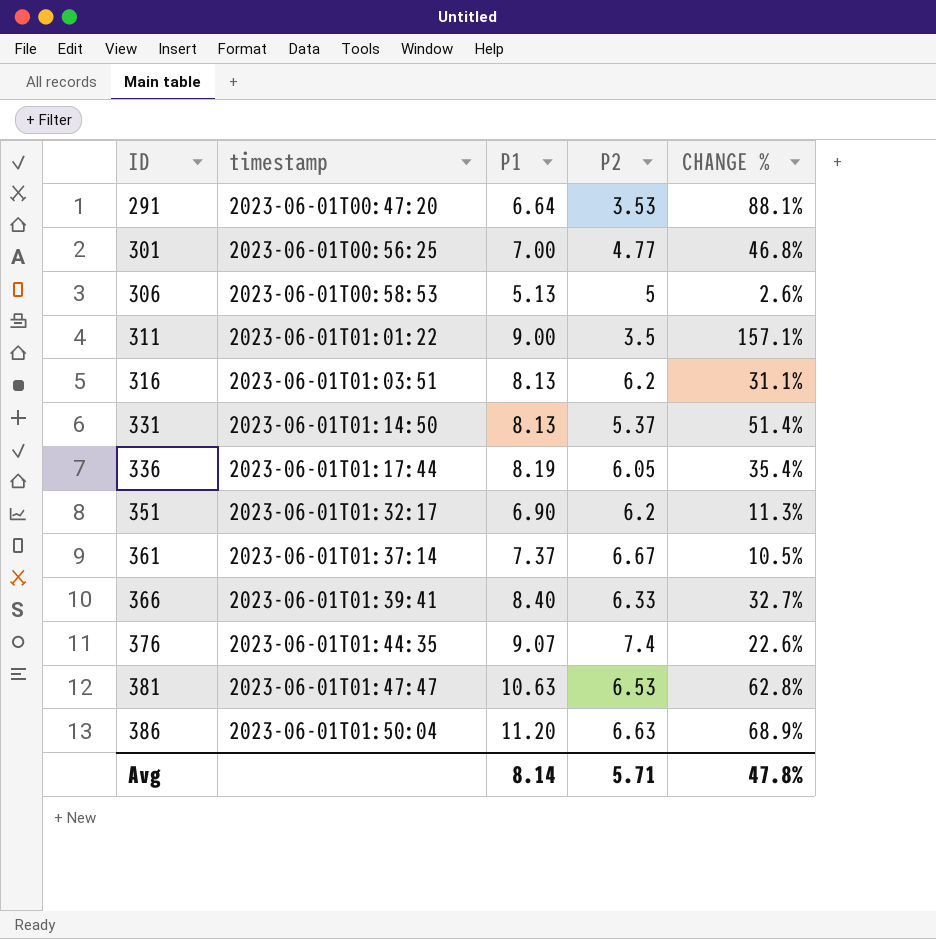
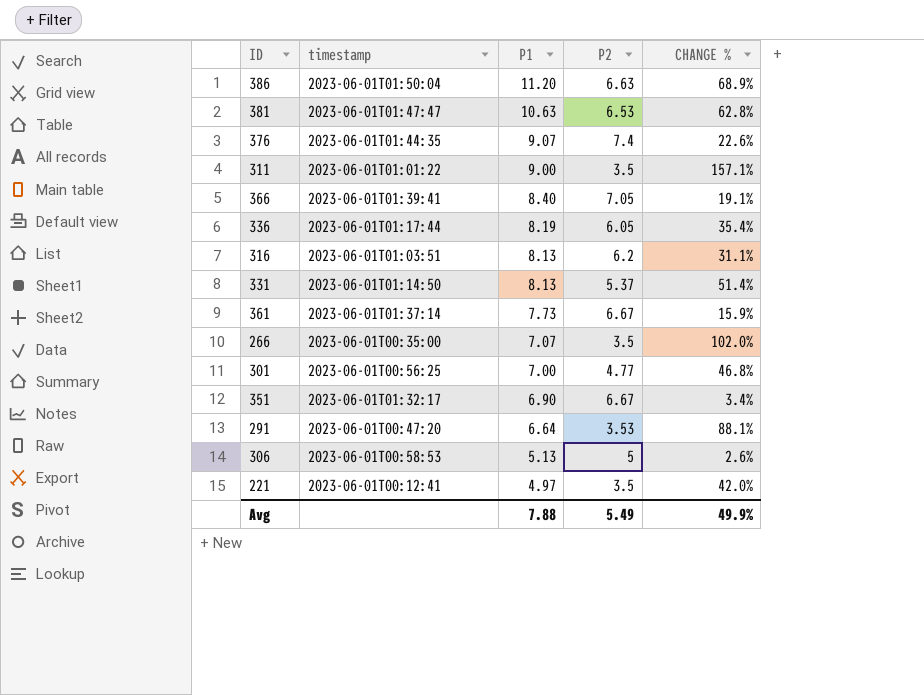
row order: ID ascending -> P1 descending
366 | P2: 6.33 -> 7.05
366 | CHANGE %: 32.7% -> 19.1%
361 | P1: 7.37 -> 7.73
361 | CHANGE %: 10.5% -> 15.9%
row 266: none -> 2023-06-01T00:35:00 | 7.07 | 3.5 | 102.0%
351 | P2: 6.2 -> 6.67
351 | CHANGE %: 11.3% -> 3.4%
row 221: none -> 2023-06-01T00:12:41 | 4.97 | 3.5 | 42.0%
Avg | P1: 8.14 -> 7.88
Avg | P2: 5.71 -> 5.49
Avg | CHANGE %: 47.8% -> 49.9%

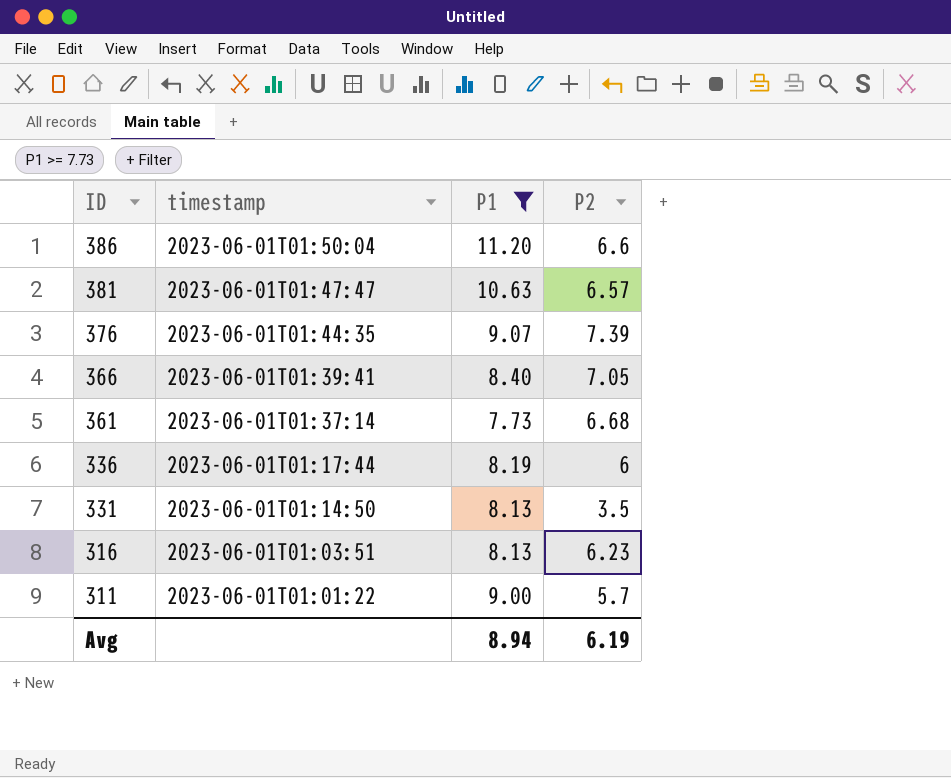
filter: none -> P1 >= 7.73
row order: P1 descending -> ID descending
column CHANGE % | formula: ([P1] - [P2]) / [P2] -> none
386 | P2: 6.63 -> 6.6
381 | P2: 6.53 -> 6.57
376 | P2: 7.4 -> 7.39
361 | P2: 6.67 -> 6.68
336 | P2: 6.05 -> 6
331 | P2: 5.37 -> 3.5
316 | P2: 6.2 -> 6.23
311 | P2: 3.5 -> 5.7
Avg | P1: 7.88 -> 8.94
Avg | P2: 5.49 -> 6.19

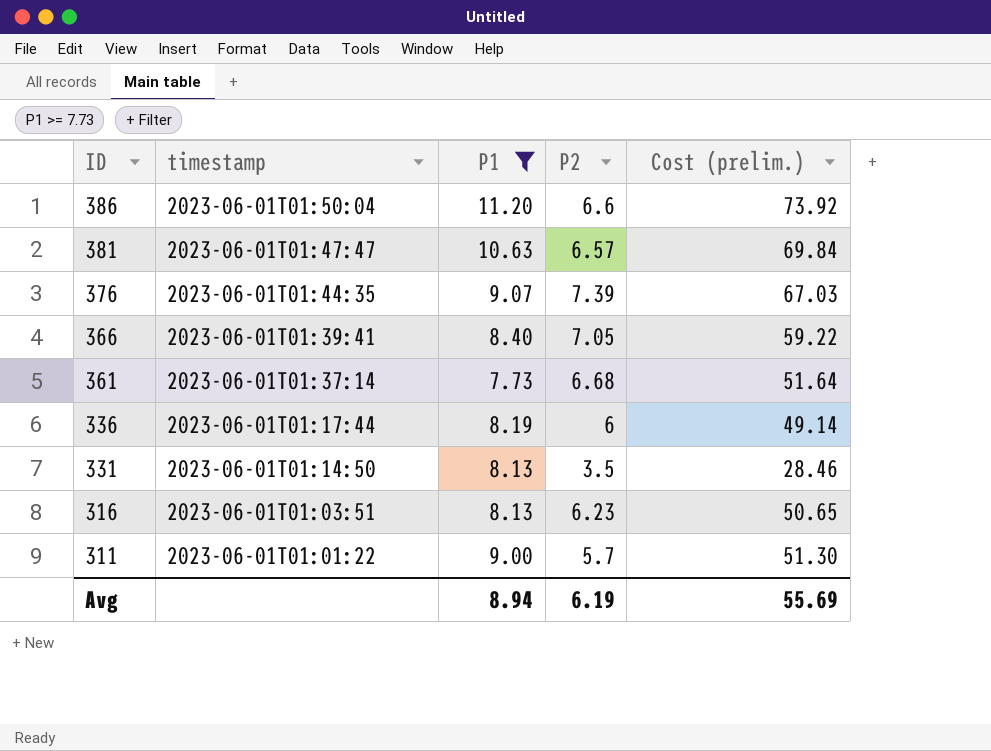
column Cost (prelim.) | formula: none -> [P1] * [P2]

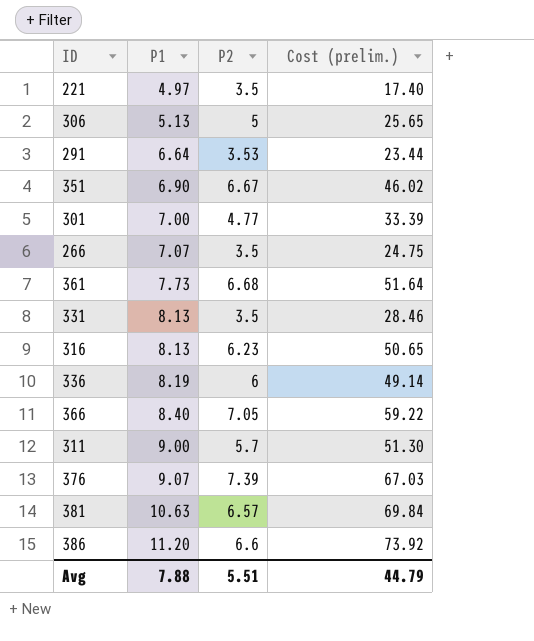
filter: P1 >= 7.73 -> none
row order: ID descending -> P1 ascending
column timestamp | position: 2 -> none
Avg | P1: 8.94 -> 7.88
Avg | P2: 6.19 -> 5.51
Avg | Cost (prelim.): 55.69 -> 44.79

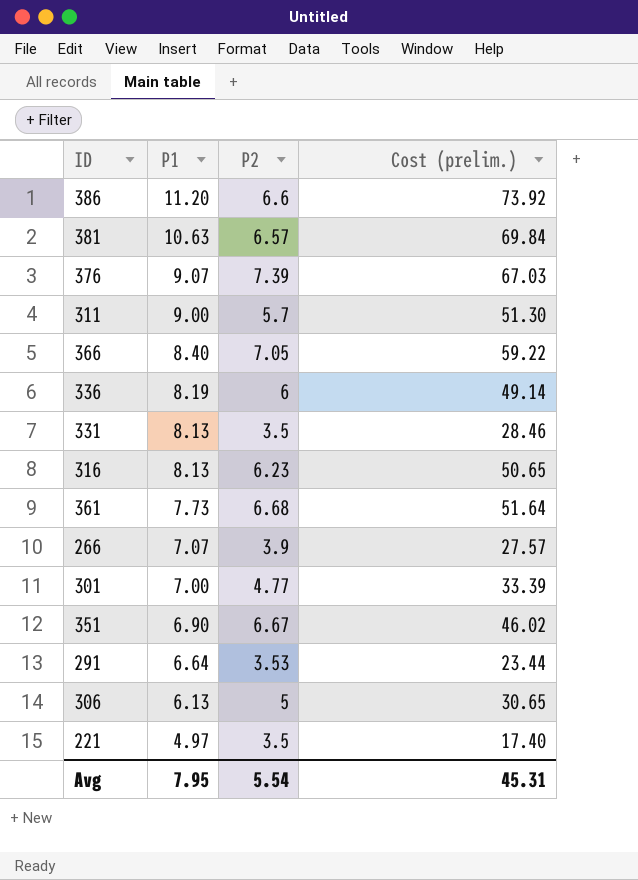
row order: P1 ascending -> P1 descending
266 | P2: 3.5 -> 3.9
266 | Cost (prelim.): 24.75 -> 27.57
306 | P1: 5.13 -> 6.13
306 | Cost (prelim.): 25.65 -> 30.65
Avg | P1: 7.88 -> 7.95
Avg | P2: 5.51 -> 5.54
Avg | Cost (prelim.): 44.79 -> 45.31

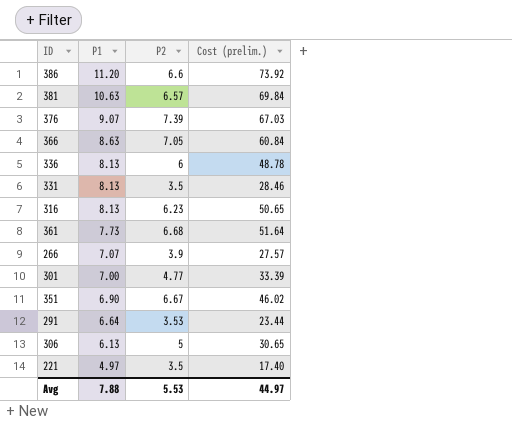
row 311: 9.00 | 5.7 | 51.30 -> none
366 | P1: 8.40 -> 8.63
366 | Cost (prelim.): 59.22 -> 60.84
336 | P1: 8.19 -> 8.13
336 | Cost (prelim.): 49.14 -> 48.78
Avg | P1: 7.95 -> 7.88
Avg | P2: 5.54 -> 5.53
Avg | Cost (prelim.): 45.31 -> 44.97

